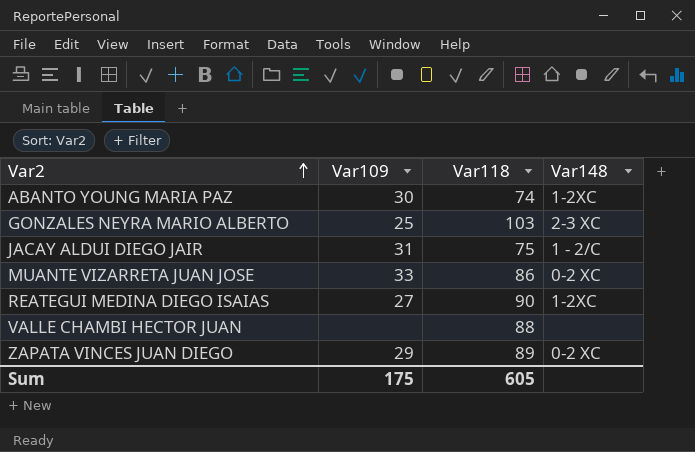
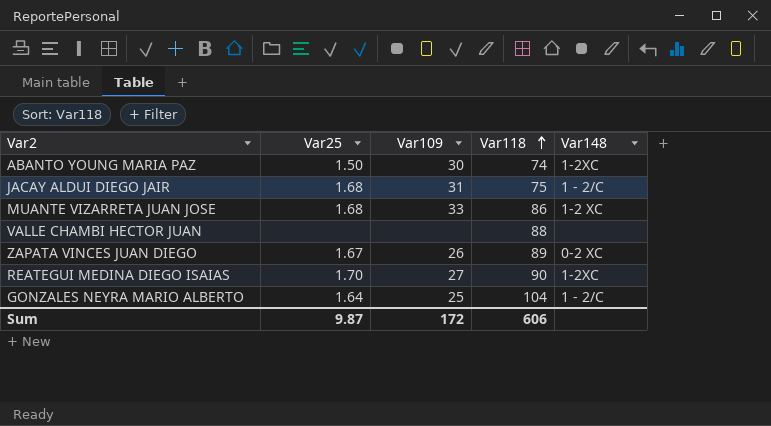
row order: Var2 ascending -> Var118 ascending
column Var25 | position: none -> 2
MUANTE VIZARRETA JUAN JOSE | Var148: 0-2 XC -> 1-2 XC
ZAPATA VINCES JUAN DIEGO | Var109: 29 -> 26
GONZALES NEYRA MARIO ALBERTO | Var118: 103 -> 104
GONZALES NEYRA MARIO ALBERTO | Var148: 2-3 XC -> 1 - 2/C
Sum | Var109: 175 -> 172
Sum | Var118: 605 -> 606

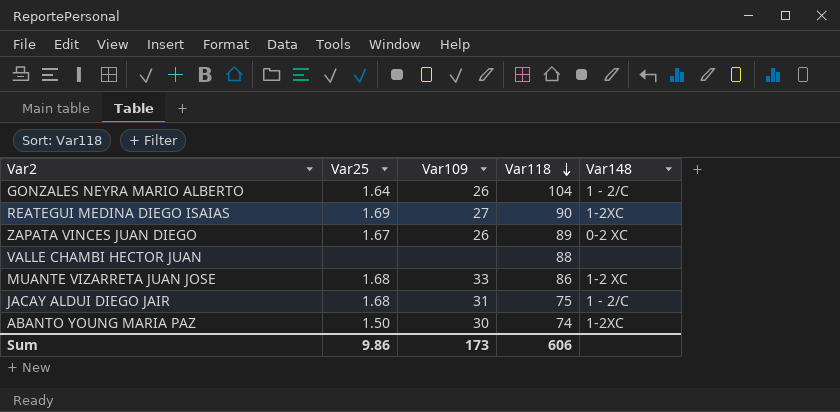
row order: Var118 ascending -> Var118 descending
GONZALES NEYRA MARIO ALBERTO | Var109: 25 -> 26
REATEGUI MEDINA DIEGO ISAIAS | Var25: 1.70 -> 1.69
Sum | Var25: 9.87 -> 9.86
Sum | Var109: 172 -> 173

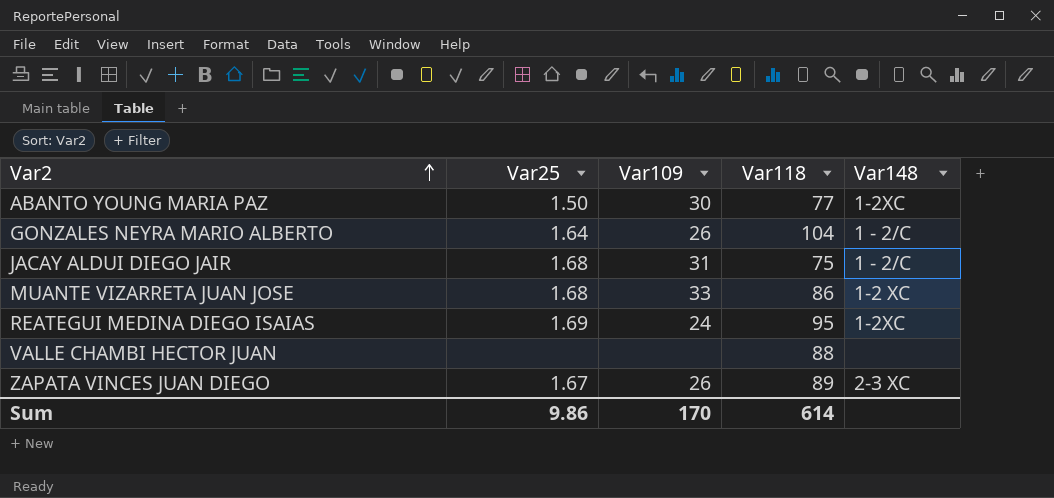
row order: Var118 descending -> Var2 ascending
ABANTO YOUNG MARIA PAZ | Var118: 74 -> 77
REATEGUI MEDINA DIEGO ISAIAS | Var109: 27 -> 24
REATEGUI MEDINA DIEGO ISAIAS | Var118: 90 -> 95
ZAPATA VINCES JUAN DIEGO | Var148: 0-2 XC -> 2-3 XC
Sum | Var109: 173 -> 170
Sum | Var118: 606 -> 614

